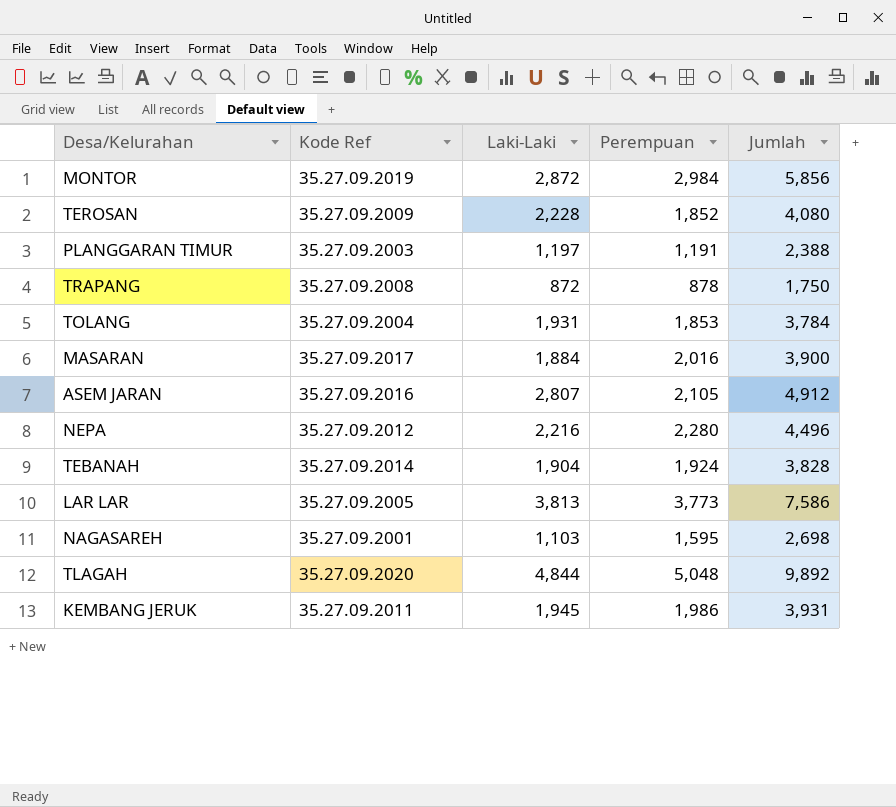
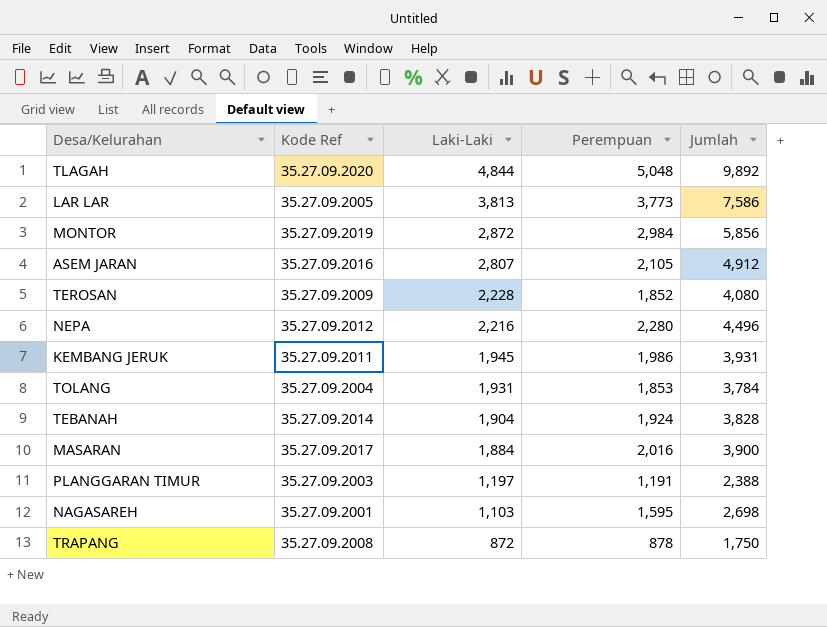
row order: none -> Laki-Laki descending

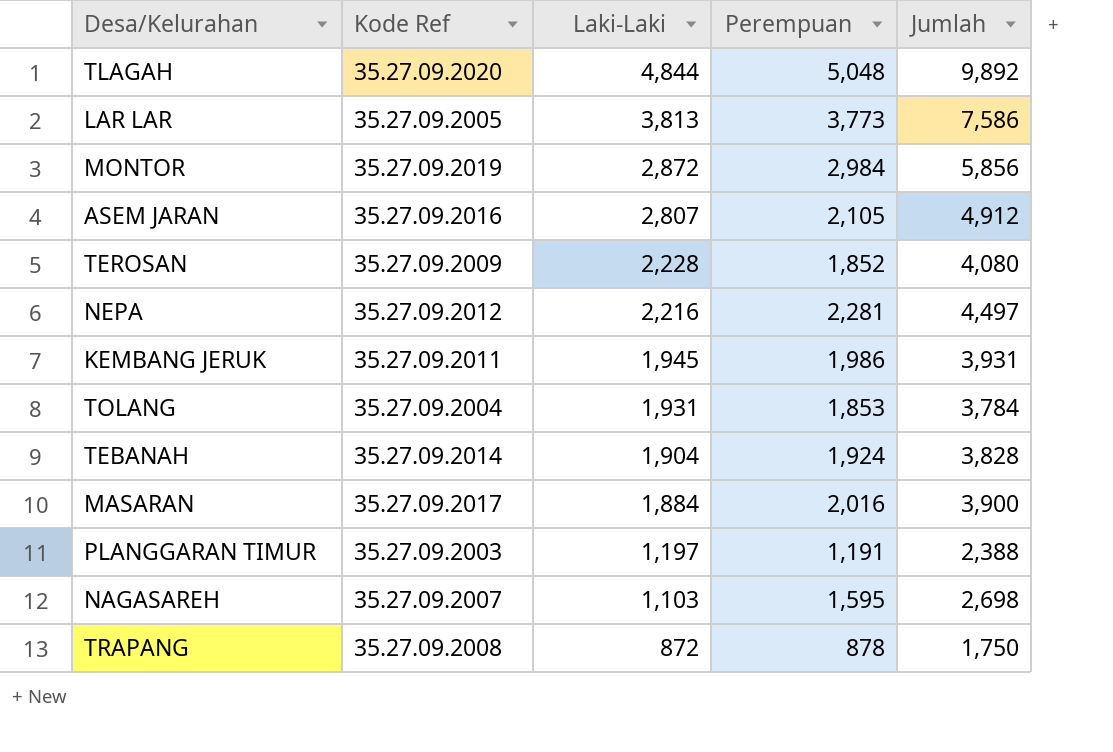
NEPA | Perempuan: 2,280 -> 2,281
NEPA | Jumlah: 4,496 -> 4,497
NAGASAREH | Kode Ref: 35.27.09.2001 -> 35.27.09.2007

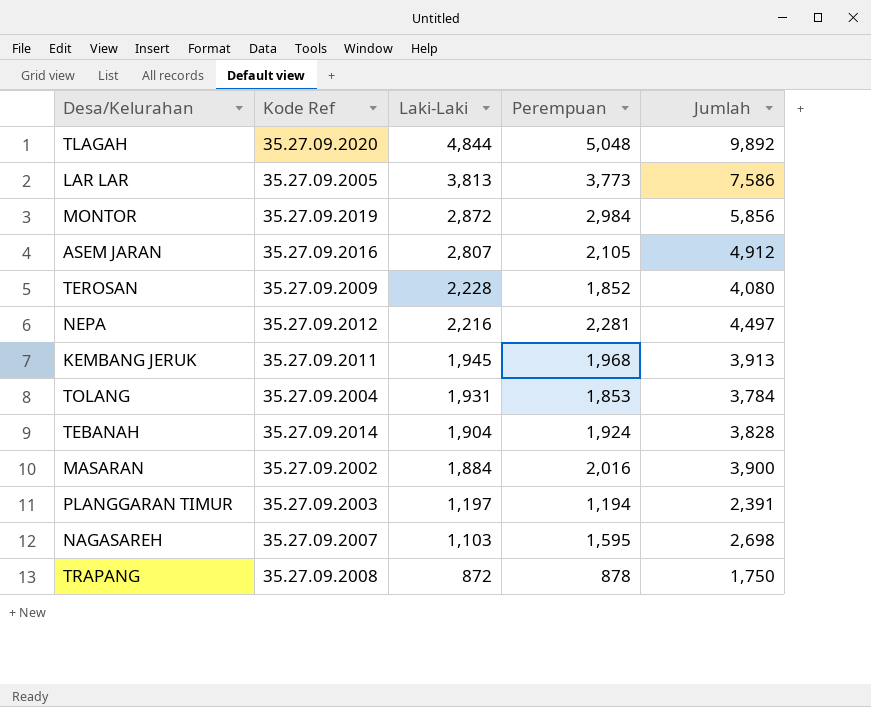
KEMBANG JERUK | Perempuan: 1,986 -> 1,968
KEMBANG JERUK | Jumlah: 3,931 -> 3,913
MASARAN | Kode Ref: 35.27.09.2017 -> 35.27.09.2002
PLANGGARAN TIMUR | Perempuan: 1,191 -> 1,194
PLANGGARAN TIMUR | Jumlah: 2,388 -> 2,391

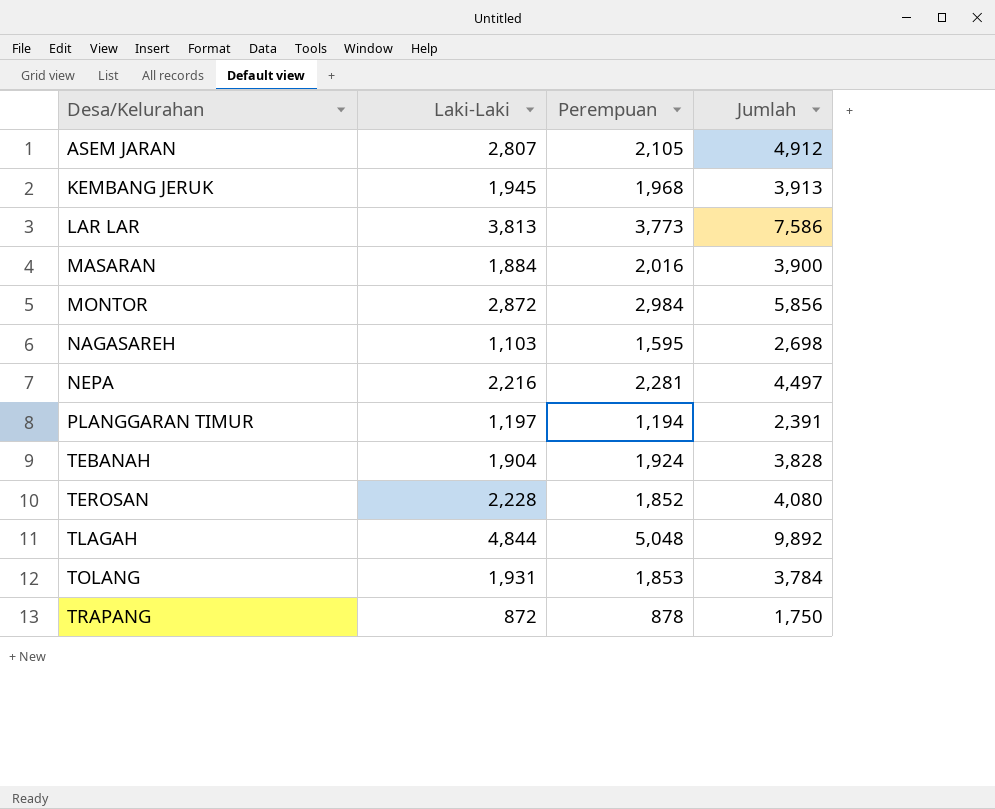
row order: Laki-Laki descending -> Desa/Kelurahan ascending
column Kode Ref | position: 2 -> none

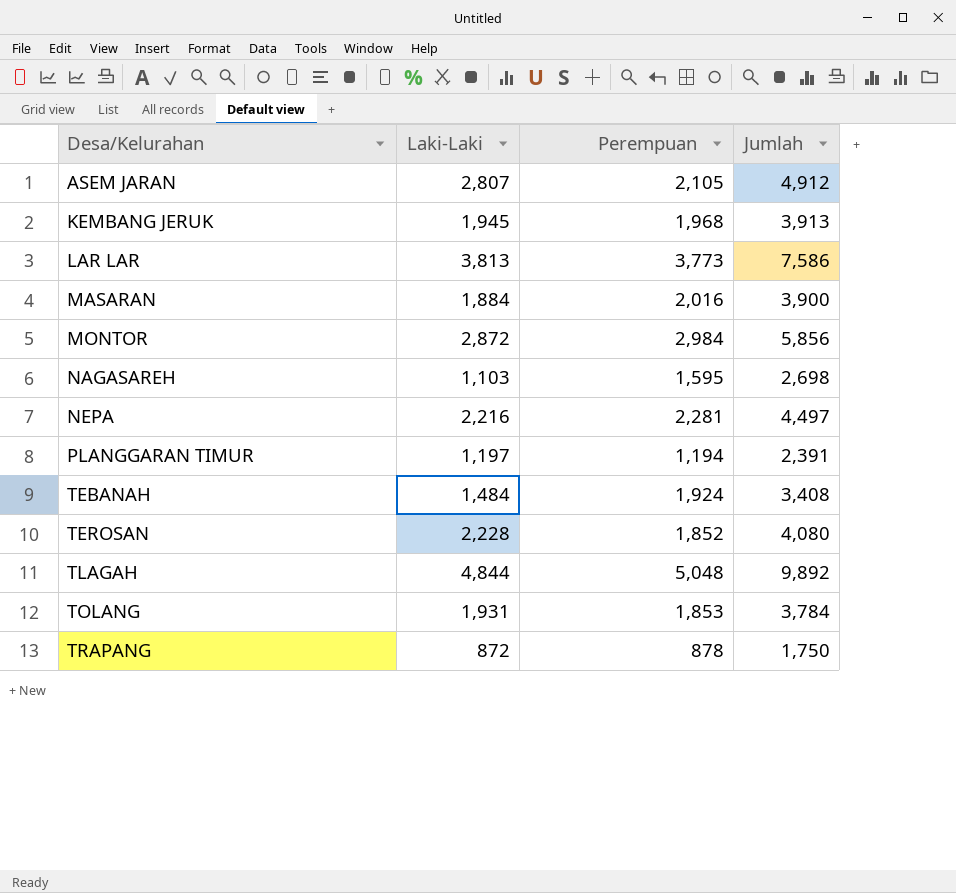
TEBANAH | Laki-Laki: 1,904 -> 1,484
TEBANAH | Jumlah: 3,828 -> 3,408

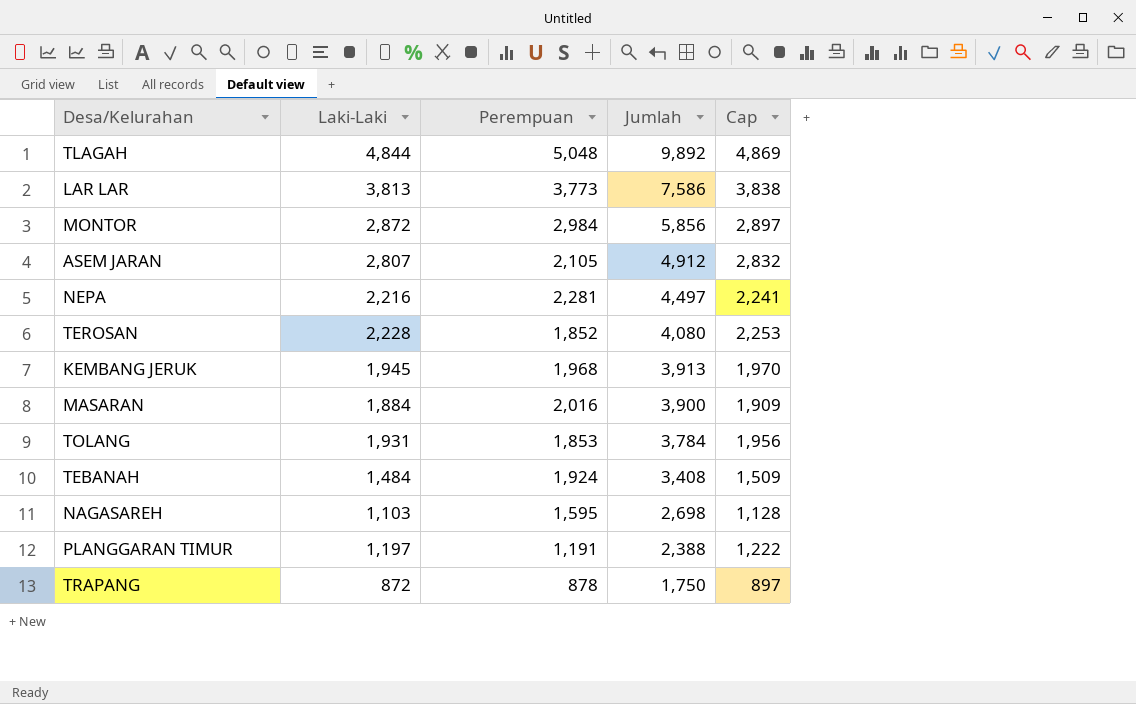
row order: Desa/Kelurahan ascending -> Jumlah descending
column Cap | formula: none -> [Laki-Laki] + 25
PLANGGARAN TIMUR | Perempuan: 1,194 -> 1,191
PLANGGARAN TIMUR | Jumlah: 2,391 -> 2,388

